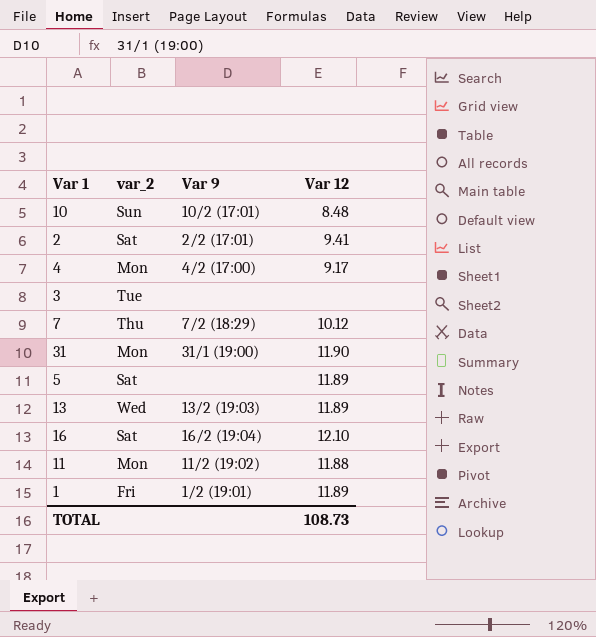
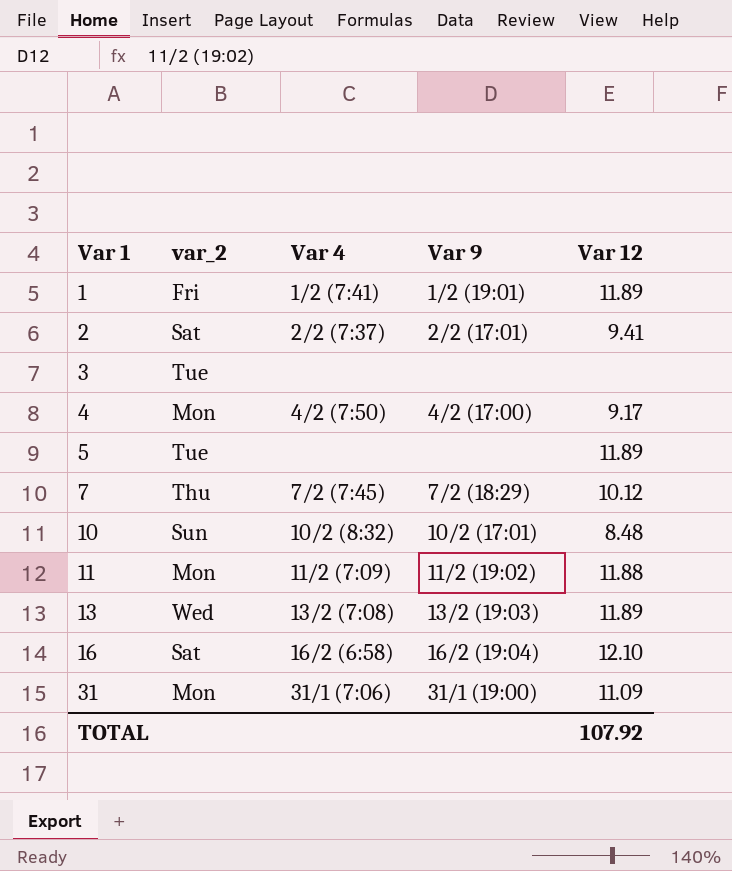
row order: none -> Var 1 ascending
column Var 4 | position: none -> 3
5 | var_2: Sat -> Tue
31 | Var 12: 11.90 -> 11.09
TOTAL | Var 12: 108.73 -> 107.92

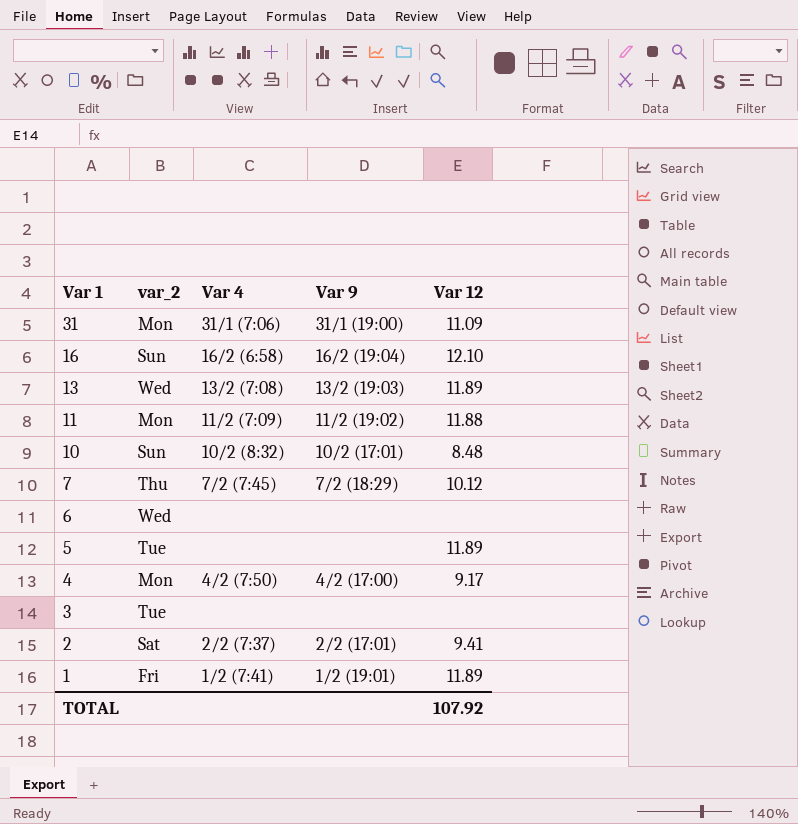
row order: Var 1 ascending -> Var 1 descending
16 | var_2: Sat -> Sun
row 6: none -> Wed | none | none | none

